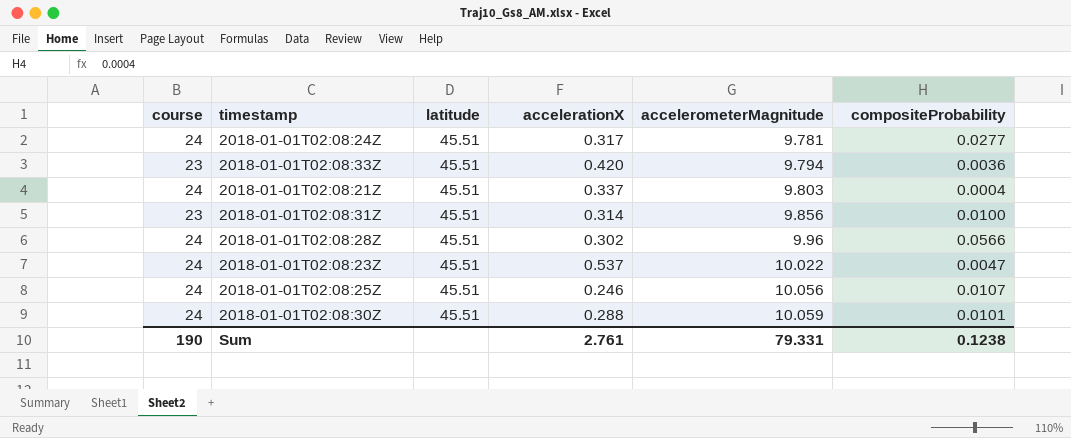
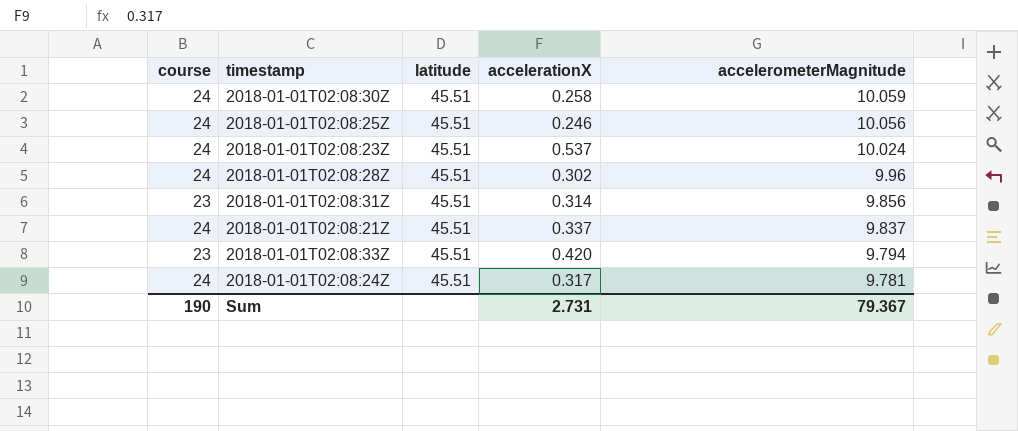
row order: accelerometerMagnitude ascending -> accelerometerMagnitude descending
column compositeProbability | position: 6 -> none
2018-01-01T02:08:30Z | accelerationX: 0.288 -> 0.258
2018-01-01T02:08:23Z | accelerometerMagnitude: 10.022 -> 10.024
2018-01-01T02:08:21Z | accelerometerMagnitude: 9.803 -> 9.837
Sum | accelerationX: 2.761 -> 2.731
Sum | accelerometerMagnitude: 79.331 -> 79.367

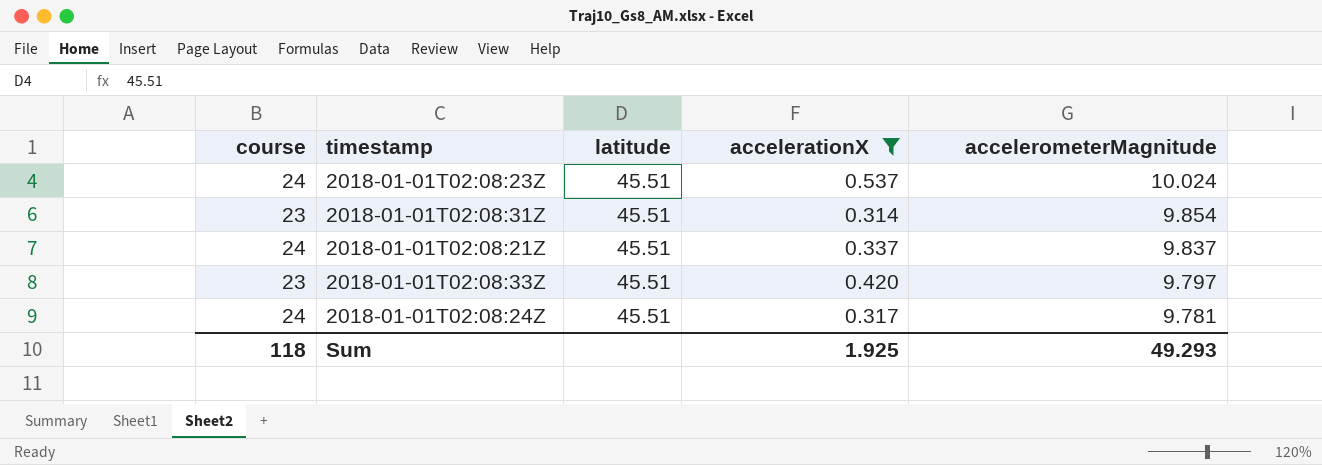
filter: none -> accelerationX >= 0.314
2018-01-01T02:08:31Z | accelerometerMagnitude: 9.856 -> 9.854
2018-01-01T02:08:33Z | accelerometerMagnitude: 9.794 -> 9.797
Sum | course: 190 -> 118
Sum | accelerationX: 2.731 -> 1.925
Sum | accelerometerMagnitude: 79.367 -> 49.293

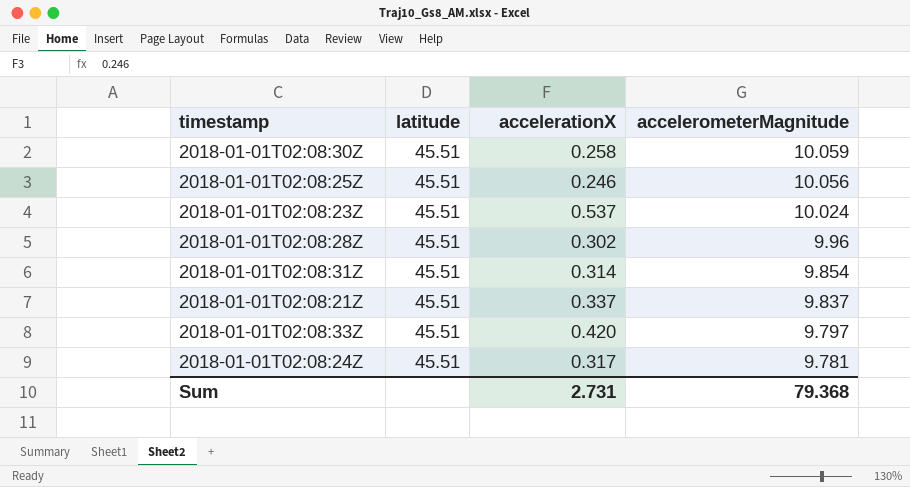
filter: accelerationX >= 0.314 -> none
column course | position: 1 -> none
Sum | accelerationX: 1.925 -> 2.731
Sum | accelerometerMagnitude: 49.293 -> 79.368

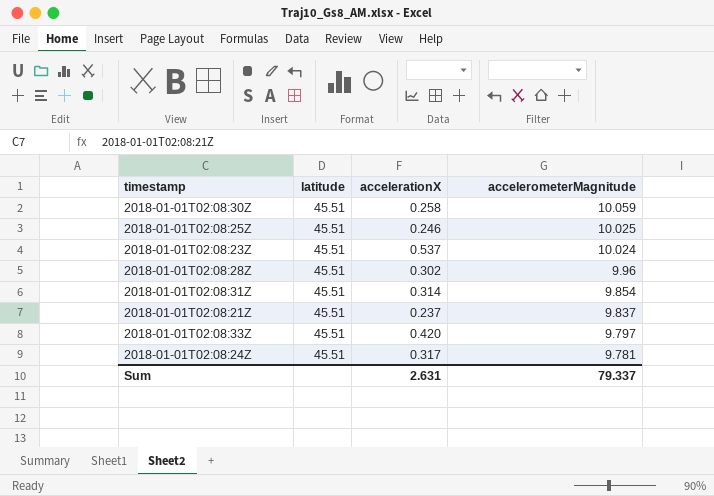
2018-01-01T02:08:25Z | accelerometerMagnitude: 10.056 -> 10.025
2018-01-01T02:08:21Z | accelerationX: 0.337 -> 0.237
Sum | accelerationX: 2.731 -> 2.631
Sum | accelerometerMagnitude: 79.368 -> 79.337

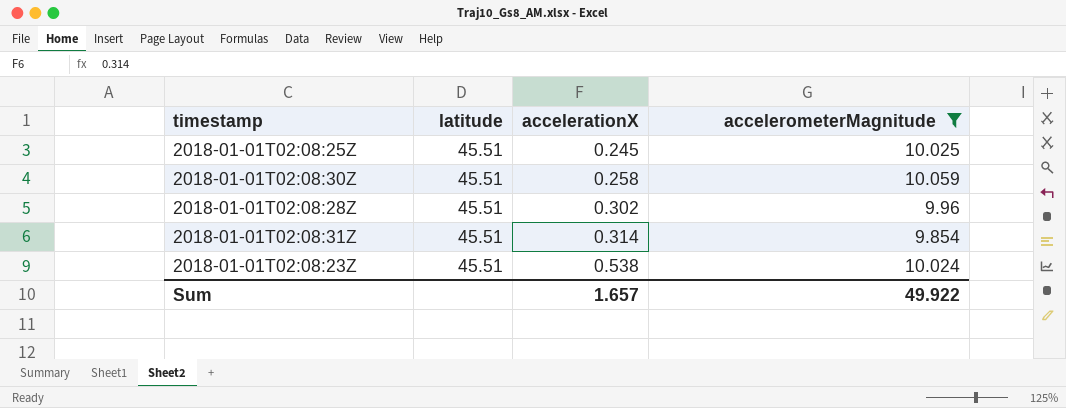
filter: none -> accelerometerMagnitude >= 9.854
row order: accelerometerMagnitude descending -> accelerationX ascending
2018-01-01T02:08:25Z | accelerationX: 0.246 -> 0.245
2018-01-01T02:08:23Z | accelerationX: 0.537 -> 0.538
Sum | accelerationX: 2.631 -> 1.657
Sum | accelerometerMagnitude: 79.337 -> 49.922

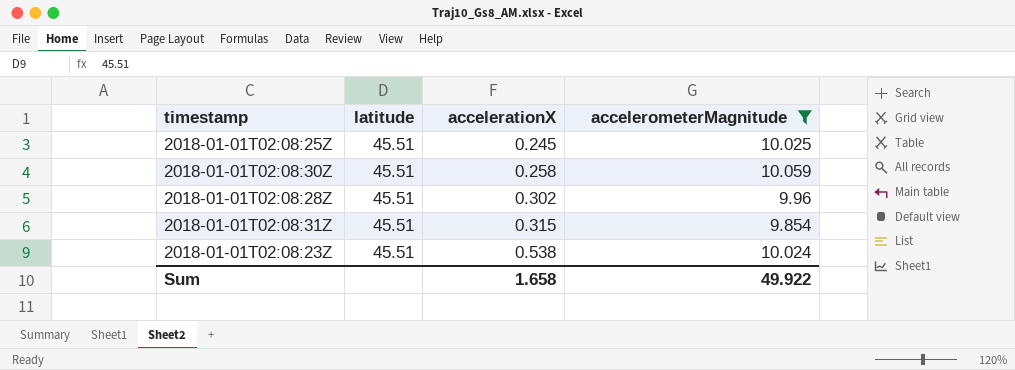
2018-01-01T02:08:31Z | accelerationX: 0.314 -> 0.315
Sum | accelerationX: 1.657 -> 1.658

